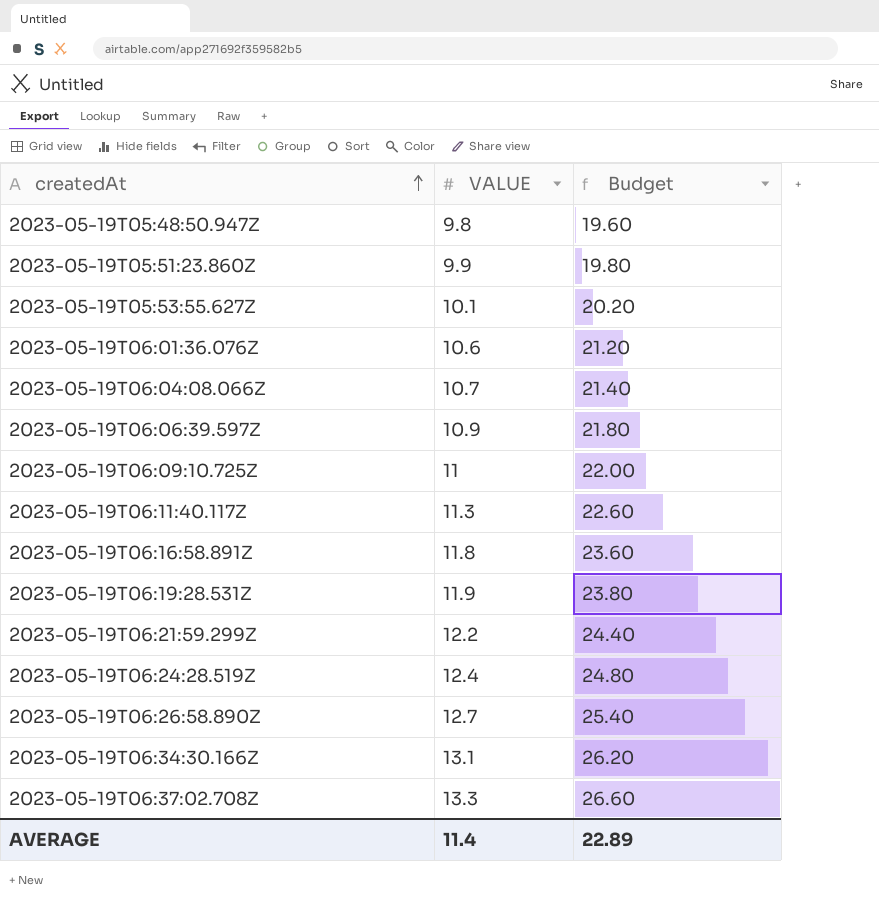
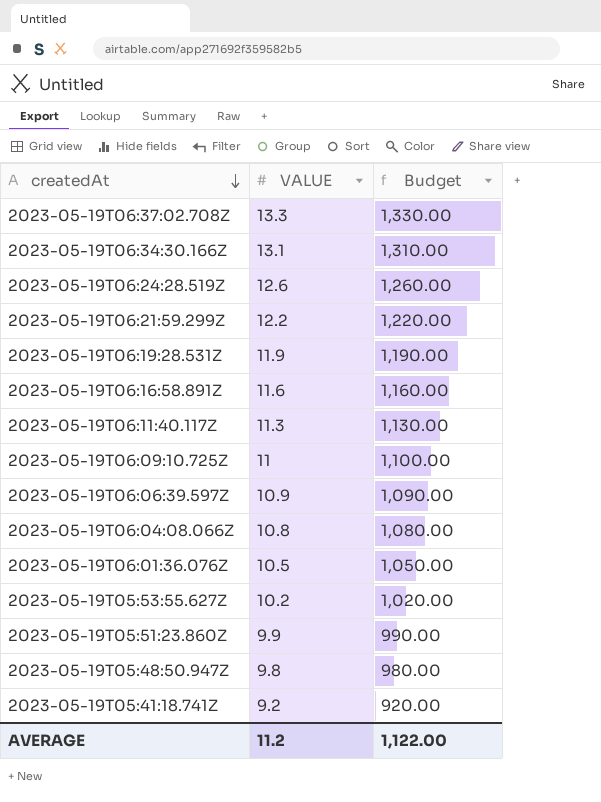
row order: createdAt ascending -> createdAt descending
column Budget | formula: [VALUE] * 2 -> [VALUE] * 100
row 2023-05-19T06:26:58.890Z: 12.7 | 25.40 -> none
2023-05-19T06:24:28.519Z | VALUE: 12.4 -> 12.6
2023-05-19T06:16:58.891Z | VALUE: 11.8 -> 11.6
2023-05-19T06:04:08.066Z | VALUE: 10.7 -> 10.8
2023-05-19T06:01:36.076Z | VALUE: 10.6 -> 10.5
2023-05-19T05:53:55.627Z | VALUE: 10.1 -> 10.2
row 2023-05-19T05:41:18.741Z: none -> 9.2 | 920.00
AVERAGE | VALUE: 11.4 -> 11.2
AVERAGE | Budget: 22.89 -> 1,122.00

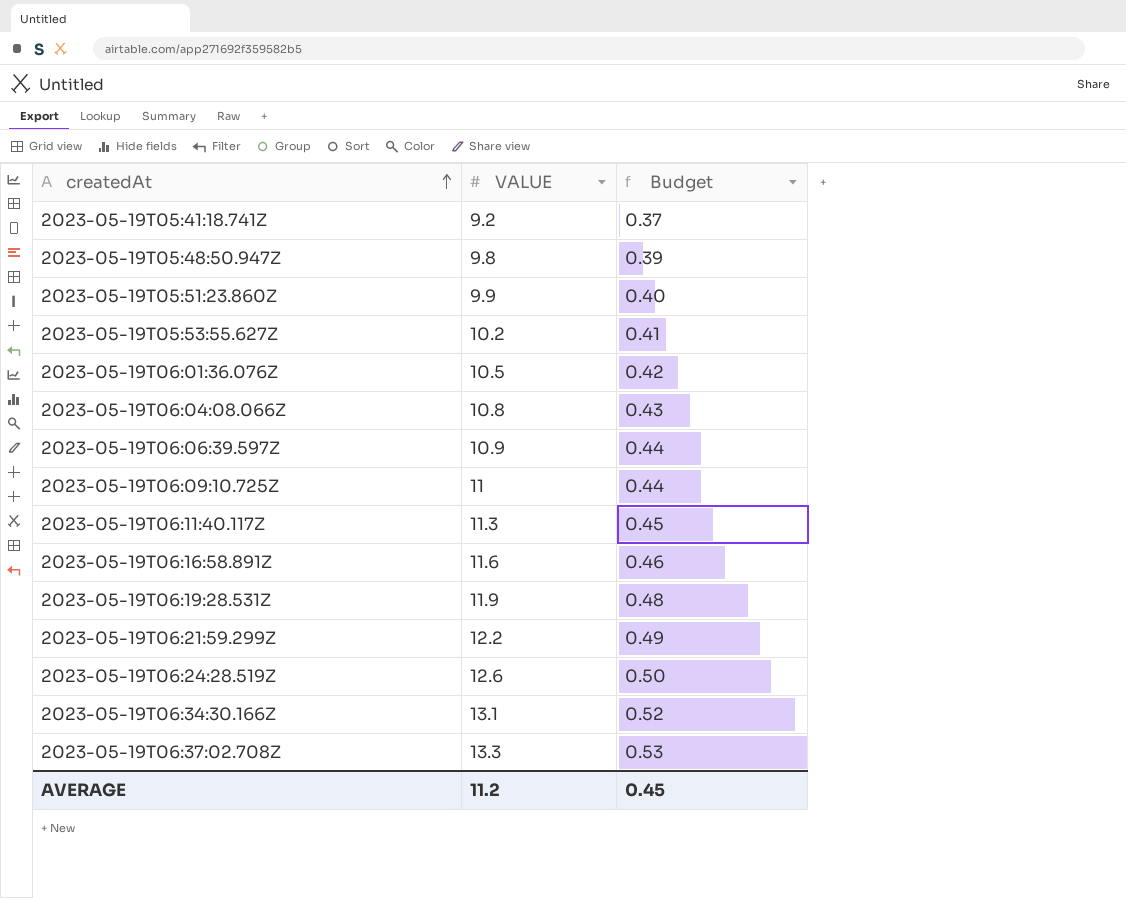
row order: createdAt descending -> createdAt ascending
column Budget | formula: [VALUE] * 100 -> [VALUE] * 0.04
AVERAGE | Budget: 1,122.00 -> 0.45

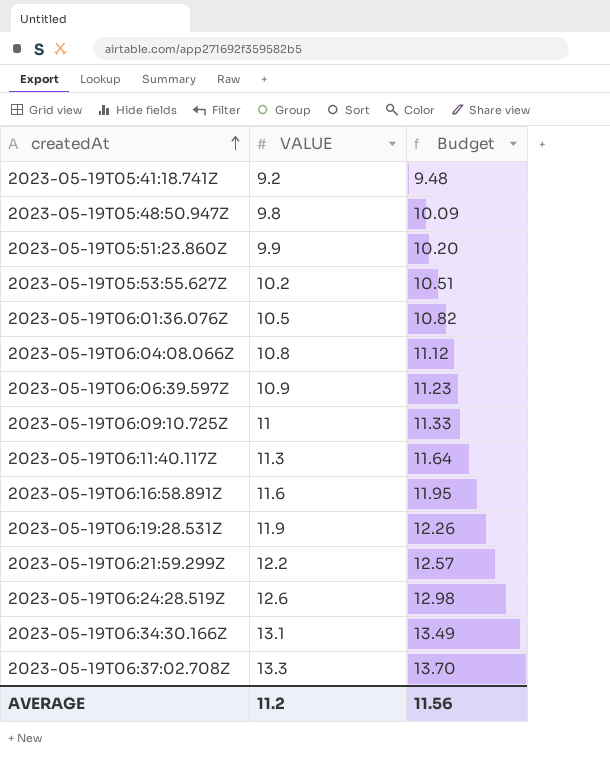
column Budget | formula: [VALUE] * 0.04 -> [VALUE] * 1.03
AVERAGE | Budget: 0.45 -> 11.56

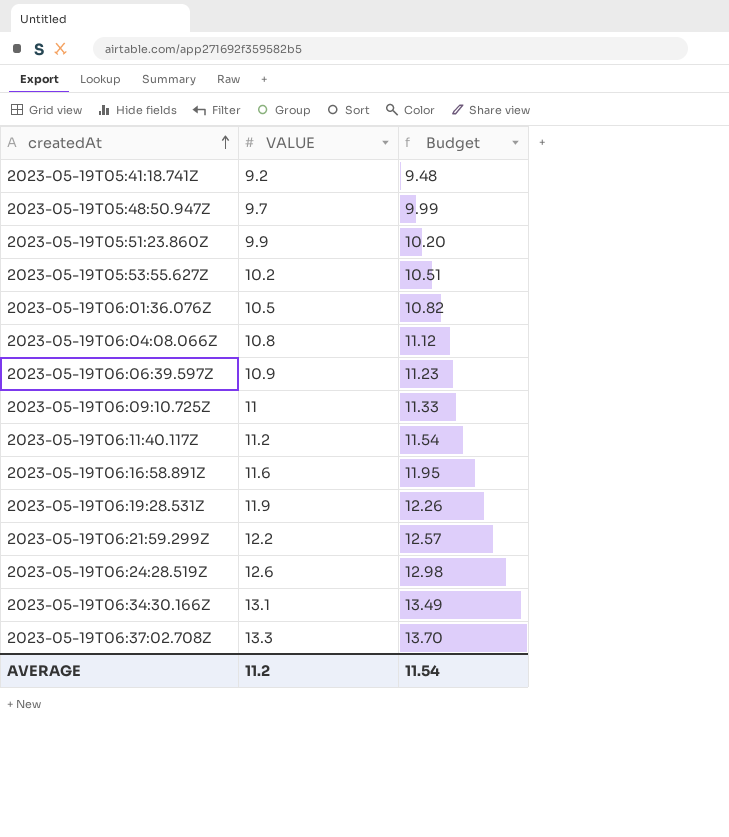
2023-05-19T05:48:50.947Z | VALUE: 9.8 -> 9.7
2023-05-19T05:48:50.947Z | Budget: 10.09 -> 9.99
2023-05-19T06:11:40.117Z | VALUE: 11.3 -> 11.2
2023-05-19T06:11:40.117Z | Budget: 11.64 -> 11.54
AVERAGE | Budget: 11.56 -> 11.54

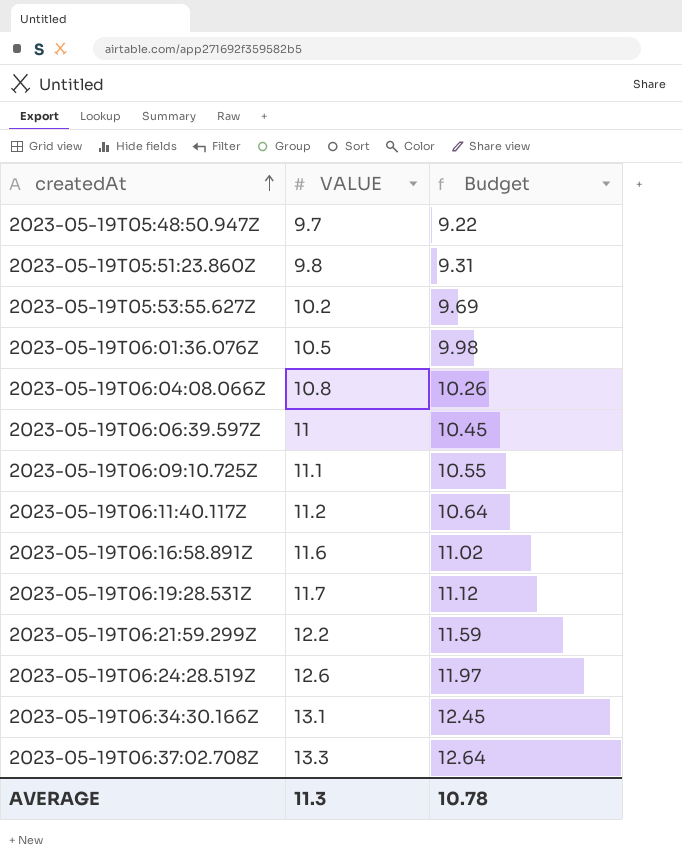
column Budget | formula: [VALUE] * 1.03 -> [VALUE] * 0.95
row 2023-05-19T05:41:18.741Z: 9.2 | 9.48 -> none
2023-05-19T05:51:23.860Z | VALUE: 9.9 -> 9.8
2023-05-19T06:06:39.597Z | VALUE: 10.9 -> 11
2023-05-19T06:09:10.725Z | VALUE: 11 -> 11.1
2023-05-19T06:19:28.531Z | VALUE: 11.9 -> 11.7
AVERAGE | VALUE: 11.2 -> 11.3
AVERAGE | Budget: 11.54 -> 10.78

